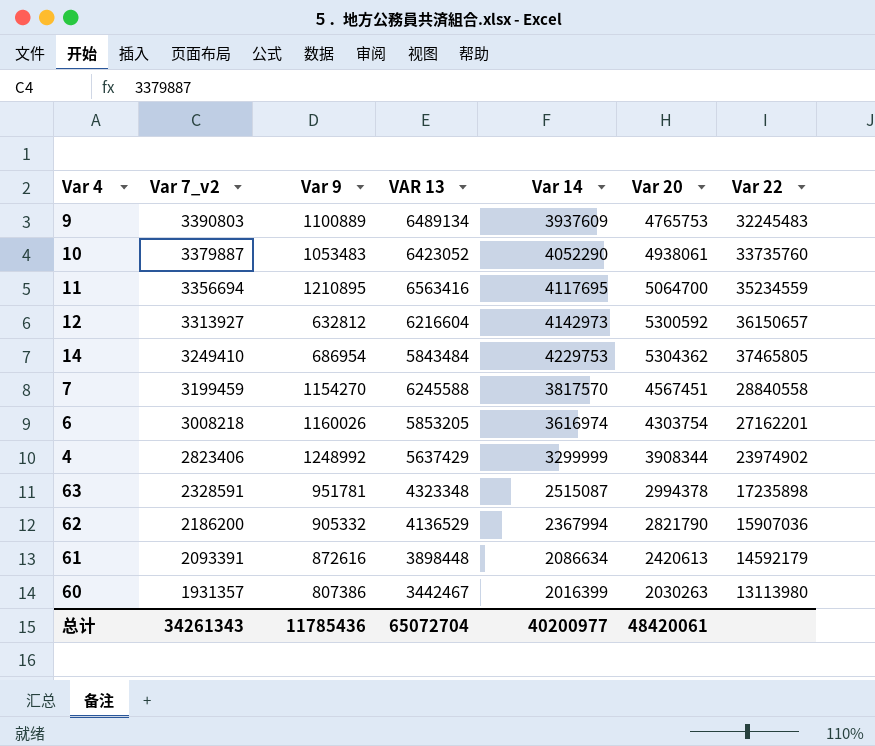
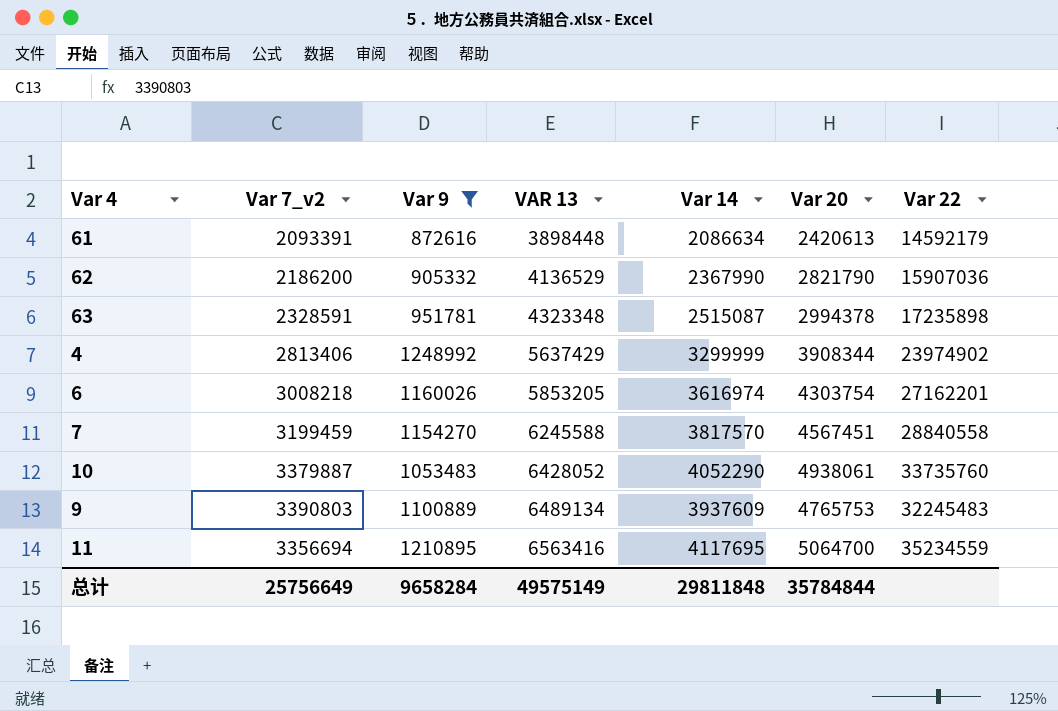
filter: none -> Var 9 >= 872616
row order: Var 7_v2 descending -> VAR 13 ascending
62 | Var 14: 2367994 -> 2367990
4 | Var 7_v2: 2823406 -> 2813406
10 | VAR 13: 6423052 -> 6428052
总计 | Var 7_v2: 34261343 -> 25756649
总计 | Var 9: 11785436 -> 9658284
总计 | VAR 13: 65072704 -> 49575149
总计 | Var 14: 40200977 -> 29811848
总计 | Var 20: 48420061 -> 35784844

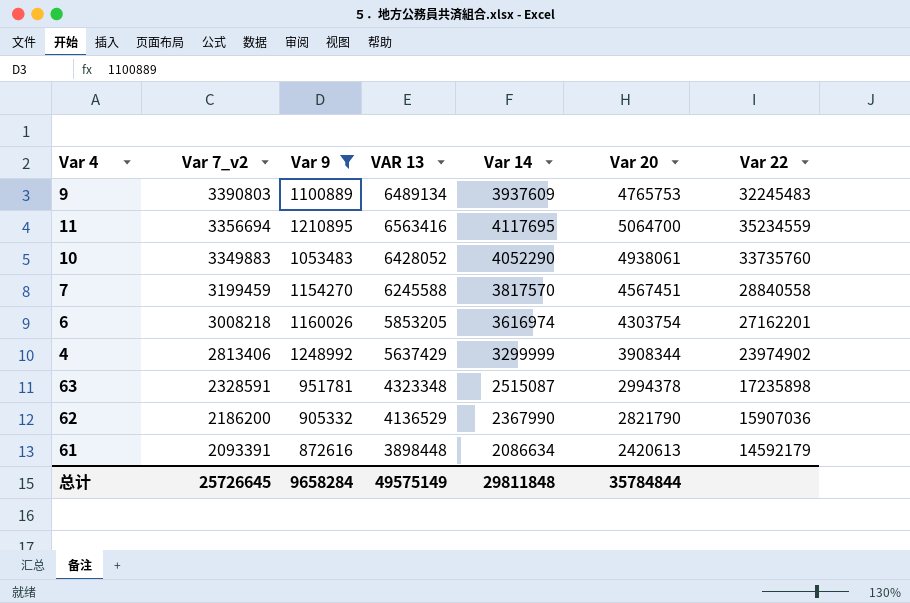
row order: VAR 13 ascending -> Var 7_v2 descending
10 | Var 7_v2: 3379887 -> 3349883
总计 | Var 7_v2: 25756649 -> 25726645

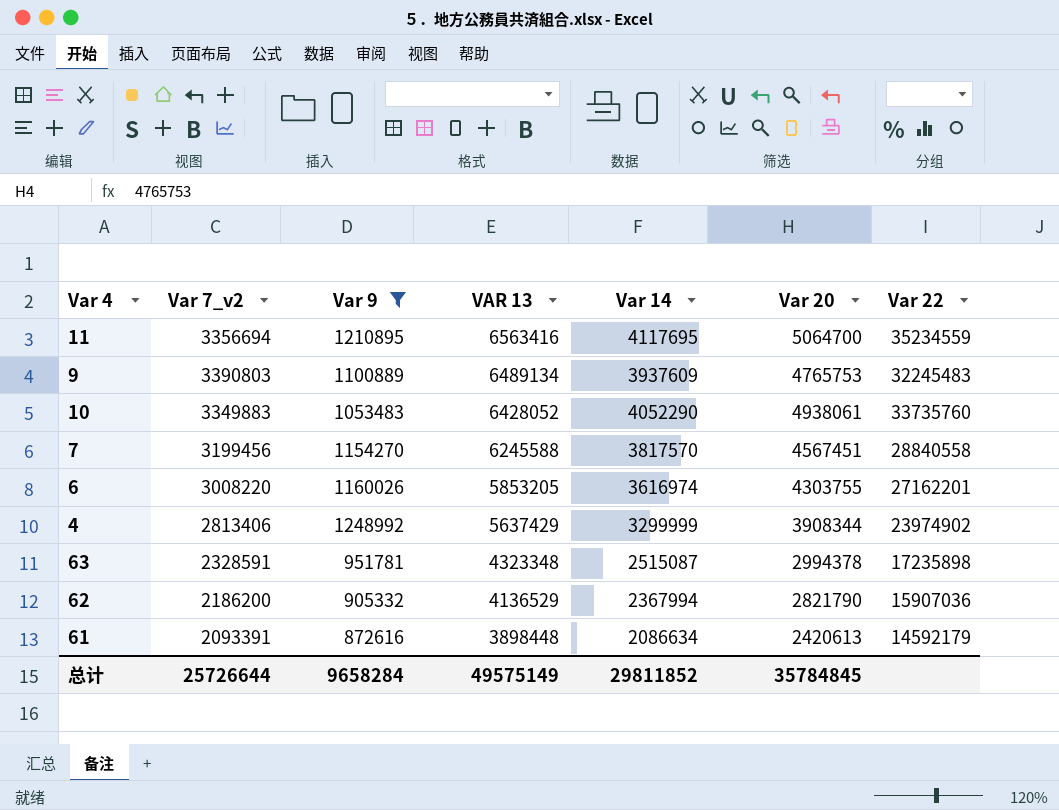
row order: Var 7_v2 descending -> VAR 13 descending
7 | Var 7_v2: 3199459 -> 3199456
6 | Var 7_v2: 3008218 -> 3008220
6 | Var 20: 4303754 -> 4303755
62 | Var 14: 2367990 -> 2367994
总计 | Var 7_v2: 25726645 -> 25726644
总计 | Var 14: 29811848 -> 29811852
总计 | Var 20: 35784844 -> 35784845

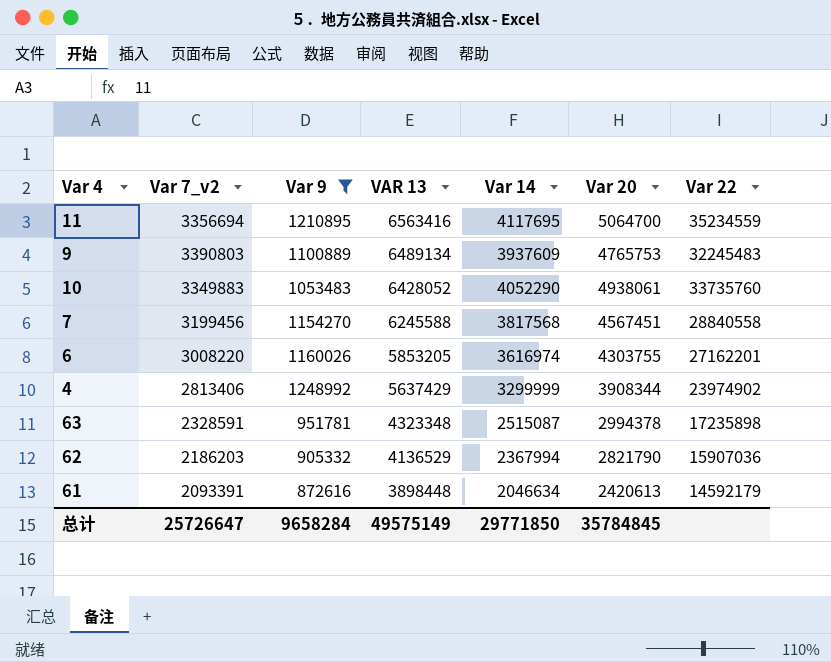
7 | Var 14: 3817570 -> 3817568
62 | Var 7_v2: 2186200 -> 2186203
61 | Var 14: 2086634 -> 2046634
总计 | Var 7_v2: 25726644 -> 25726647
总计 | Var 14: 29811852 -> 29771850

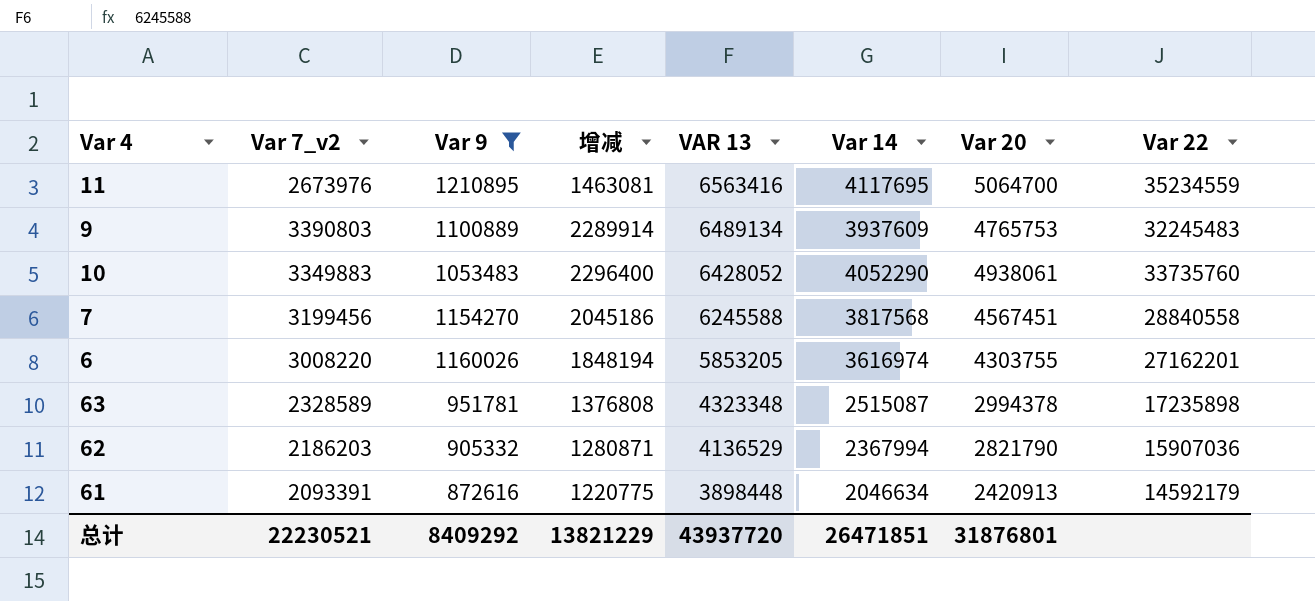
column 增减 | formula: none -> [Var 7_v2] - [Var 9]
row 4: 2813406 | 1248992 | 5637429 | 3299999 | 3908344 | 23974902 -> none
11 | Var 7_v2: 3356694 -> 2673976
63 | Var 7_v2: 2328591 -> 2328589
61 | Var 20: 2420613 -> 2420913
总计 | Var 7_v2: 25726647 -> 22230521
总计 | Var 9: 9658284 -> 8409292
总计 | VAR 13: 49575149 -> 43937720
总计 | Var 14: 29771850 -> 26471851
总计 | Var 20: 35784845 -> 31876801

